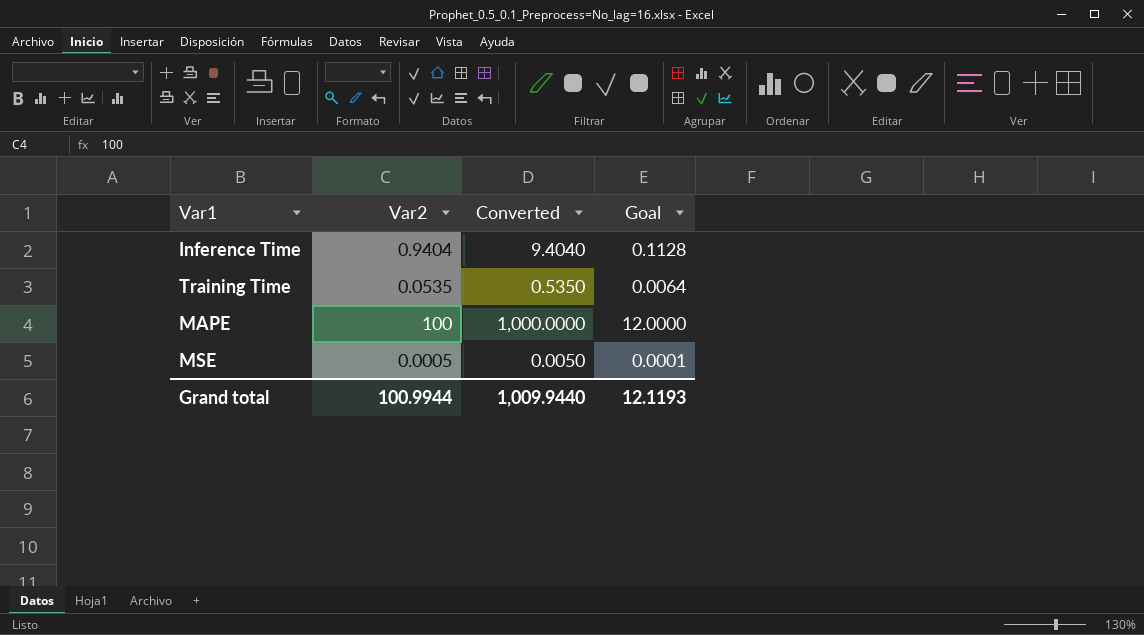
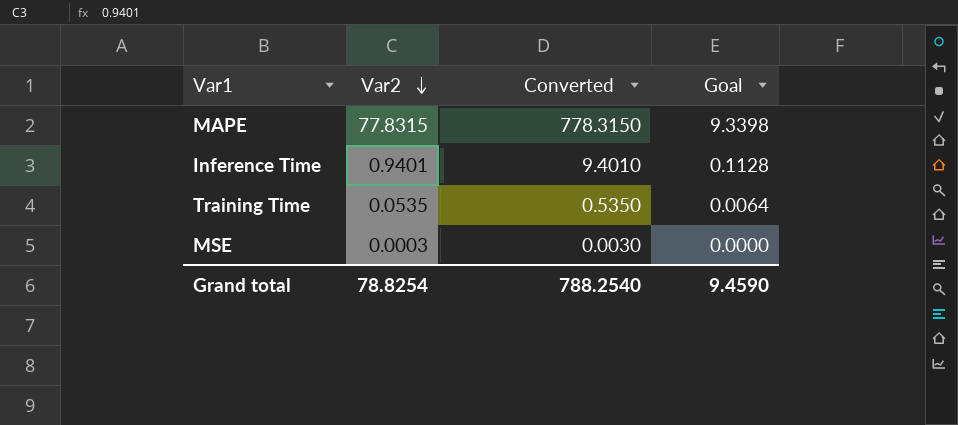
row order: none -> Var2 descending
MAPE | Var2: 100 -> 77.8315
MAPE | Converted: 1,000.0000 -> 778.3150
MAPE | Goal: 12.0000 -> 9.3398
Inference Time | Var2: 0.9404 -> 0.9401
Inference Time | Converted: 9.4040 -> 9.4010
MSE | Var2: 0.0005 -> 0.0003
MSE | Converted: 0.0050 -> 0.0030
MSE | Goal: 0.0001 -> 0.0000
Grand total | Var2: 100.9944 -> 78.8254
Grand total | Converted: 1,009.9440 -> 788.2540
Grand total | Goal: 12.1193 -> 9.4590

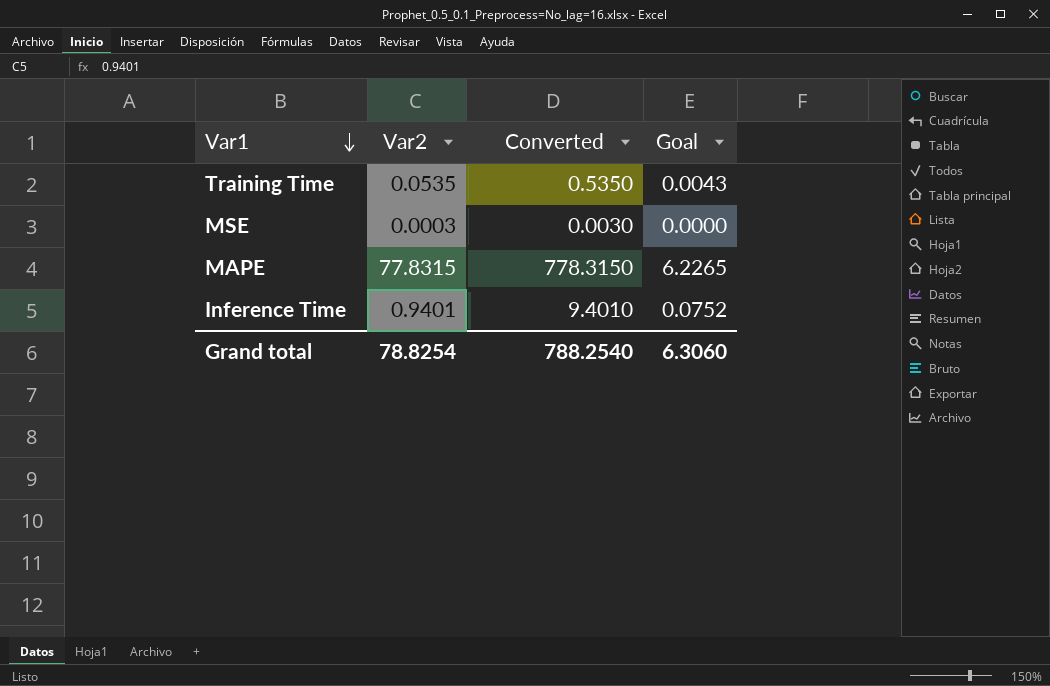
row order: Var2 descending -> Var1 descending
column Goal | formula: [Var2] * 0.12 -> [Var2] * 0.08
Grand total | Goal: 9.4590 -> 6.3060

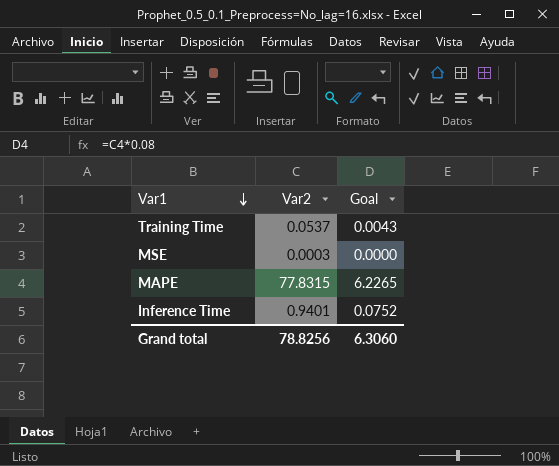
column Converted | formula: [Var2] * 10 -> none
Training Time | Var2: 0.0535 -> 0.0537
Grand total | Var2: 78.8254 -> 78.8256

